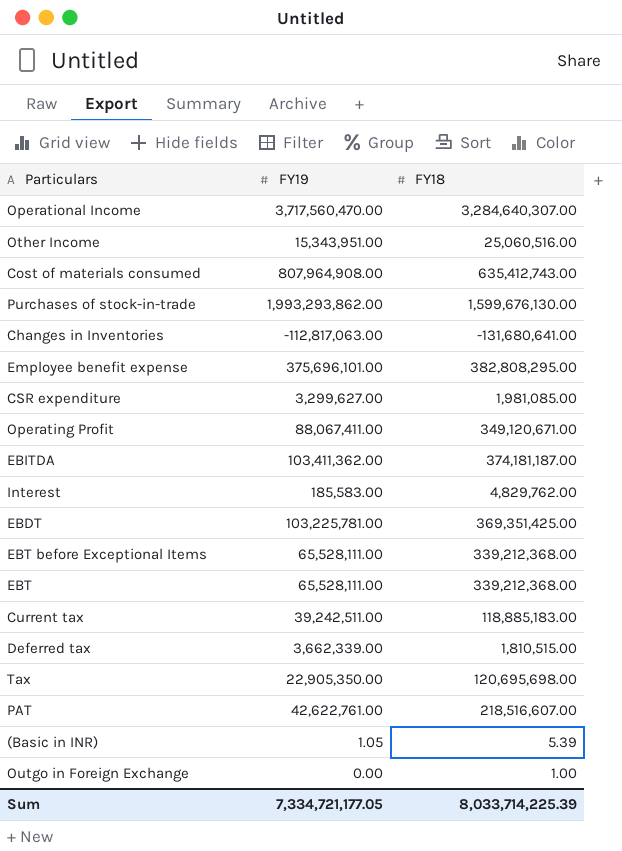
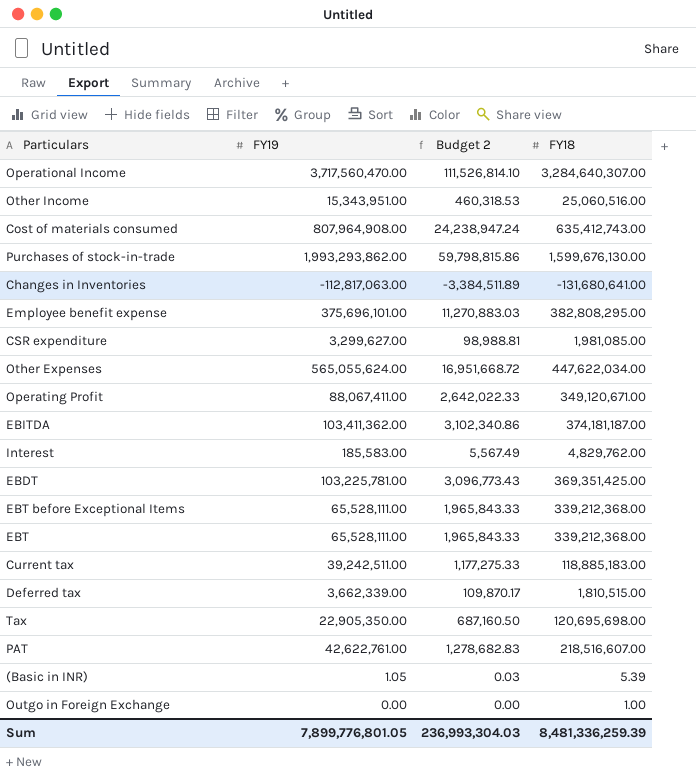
column Budget 2 | formula: none -> [FY19] * 0.03
row Other Expenses: none -> 565,055,624.00 | 16,951,668.72 | 447,622,034.00
Sum | FY19: 7,334,721,177.05 -> 7,899,776,801.05
Sum | FY18: 8,033,714,225.39 -> 8,481,336,259.39

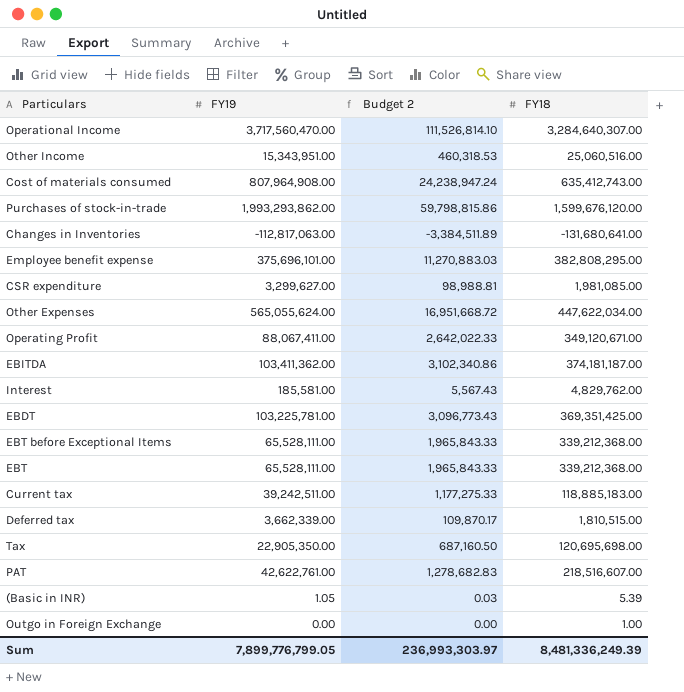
Purchases of stock-in-trade | FY18: 1,599,676,130.00 -> 1,599,676,120.00
Interest | FY19: 185,583.00 -> 185,581.00
Interest | Budget 2: 5,567.49 -> 5,567.43
Sum | FY19: 7,899,776,801.05 -> 7,899,776,799.05
Sum | Budget 2: 236,993,304.03 -> 236,993,303.97
Sum | FY18: 8,481,336,259.39 -> 8,481,336,249.39

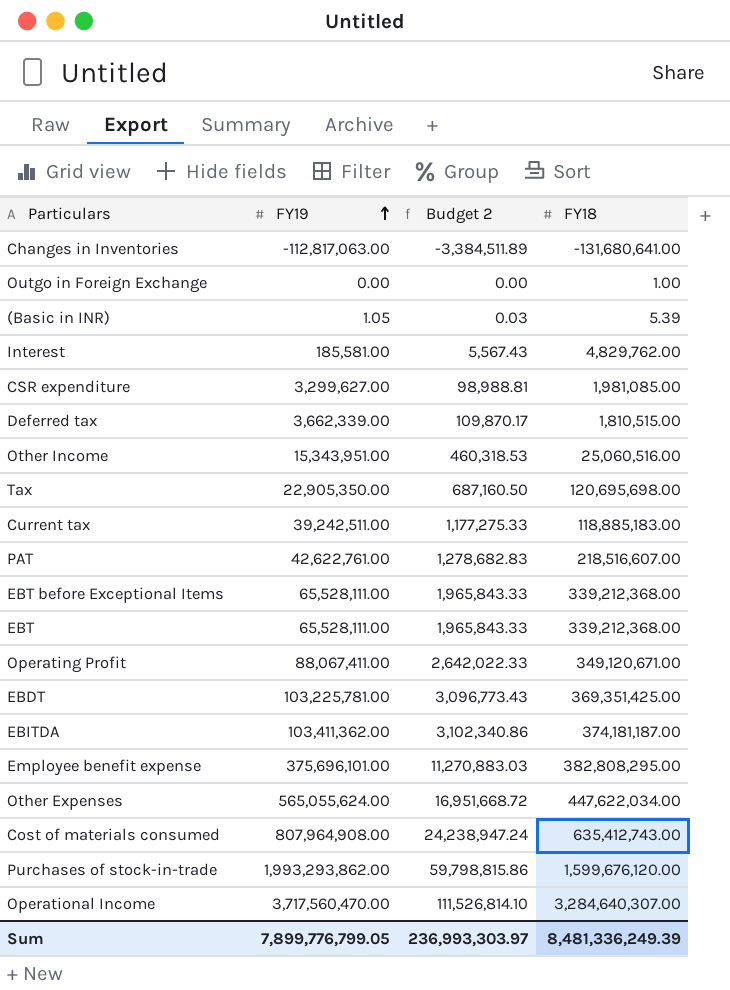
row order: none -> FY19 ascending

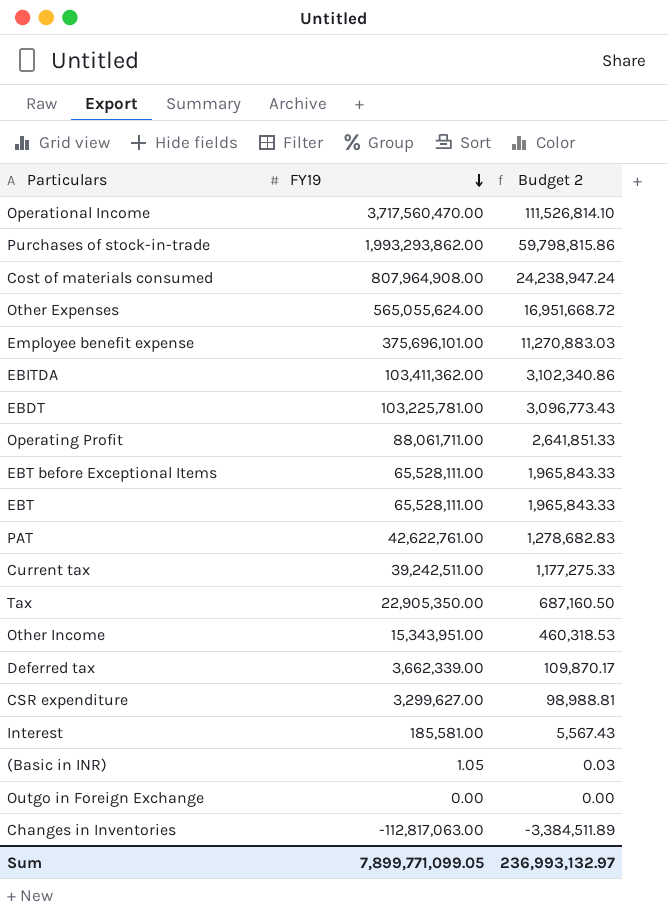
row order: FY19 ascending -> FY19 descending
column FY18 | position: 4 -> none
Operating Profit | FY19: 88,067,411.00 -> 88,061,711.00
Operating Profit | Budget 2: 2,642,022.33 -> 2,641,851.33
Sum | FY19: 7,899,776,799.05 -> 7,899,771,099.05
Sum | Budget 2: 236,993,303.97 -> 236,993,132.97

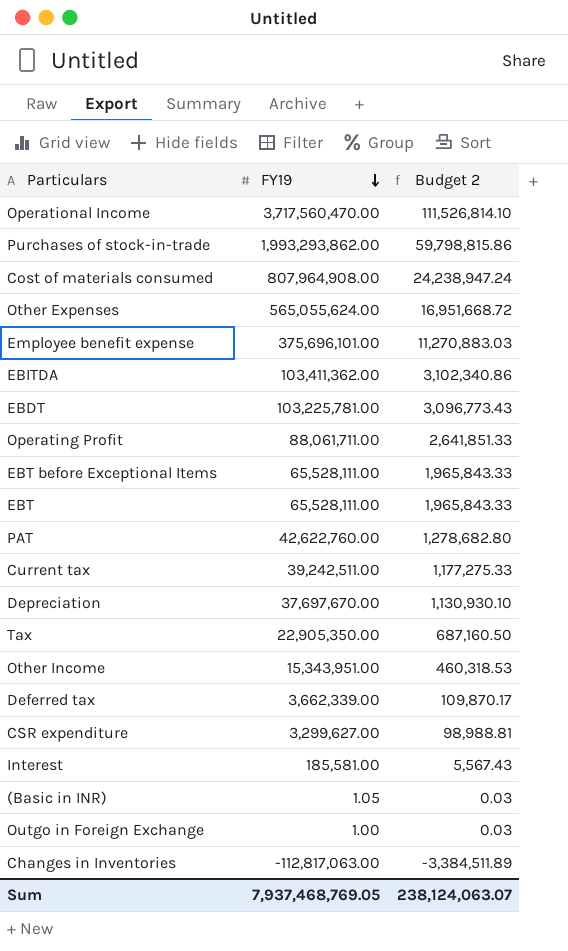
PAT | FY19: 42,622,761.00 -> 42,622,760.00
PAT | Budget 2: 1,278,682.83 -> 1,278,682.80
row Depreciation: none -> 37,697,670.00 | 1,130,930.10
Outgo in Foreign Exchange | FY19: 0.00 -> 1.00
Outgo in Foreign Exchange | Budget 2: 0.00 -> 0.03
Sum | FY19: 7,899,771,099.05 -> 7,937,468,769.05
Sum | Budget 2: 236,993,132.97 -> 238,124,063.07

